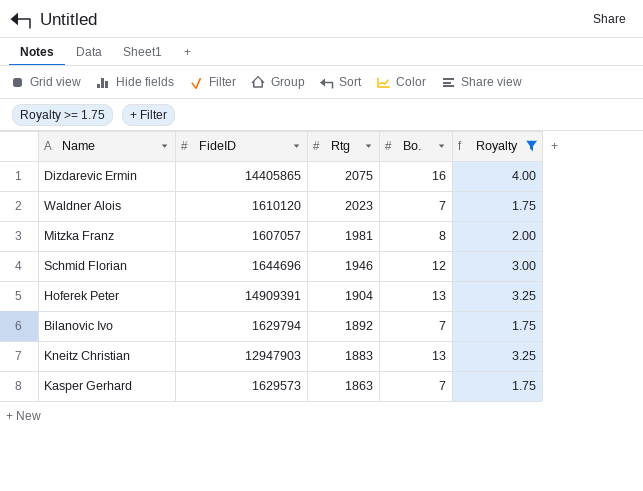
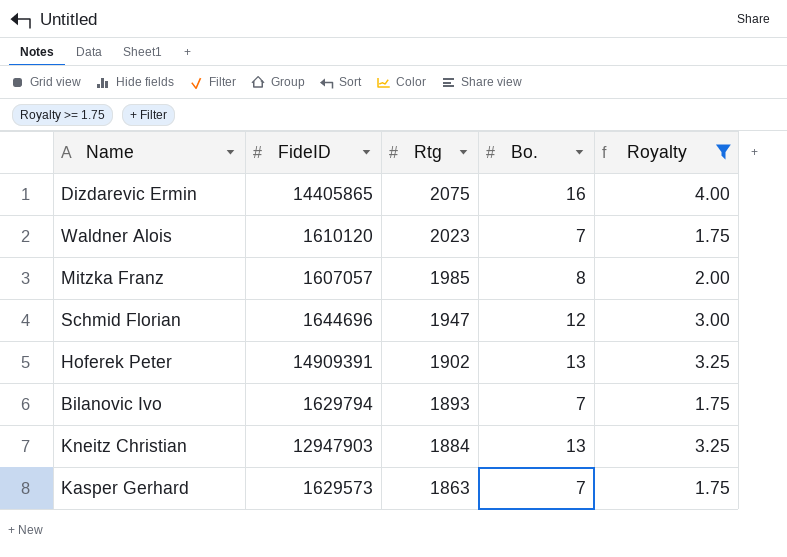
Mitzka Franz | Rtg: 1981 -> 1985
Schmid Florian | Rtg: 1946 -> 1947
Hoferek Peter | Rtg: 1904 -> 1902
Bilanovic Ivo | Rtg: 1892 -> 1893
Kneitz Christian | Rtg: 1883 -> 1884

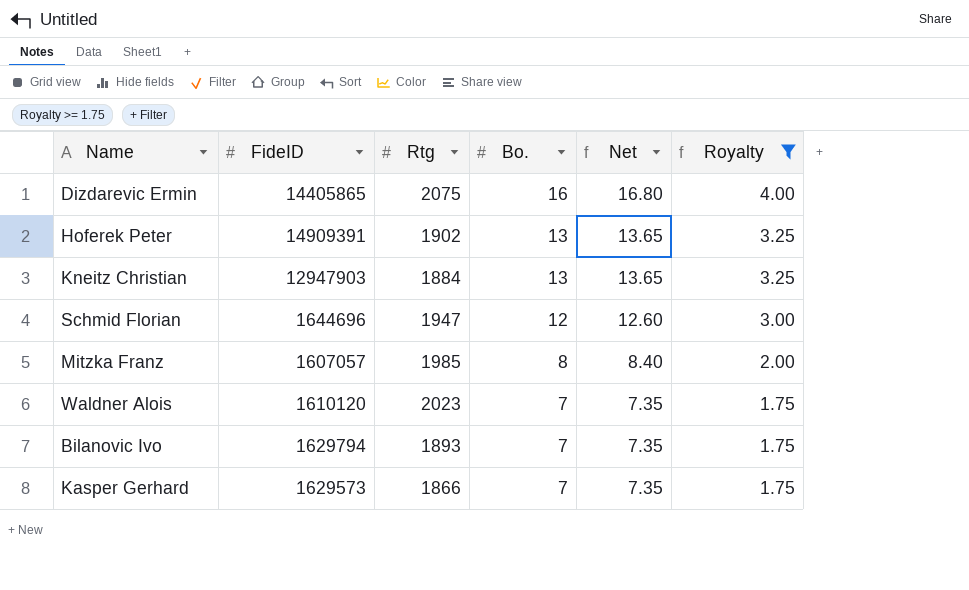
row order: Rtg descending -> Bo. descending
column Net | formula: none -> [Bo.] * 1.05
Kasper Gerhard | Rtg: 1863 -> 1866

